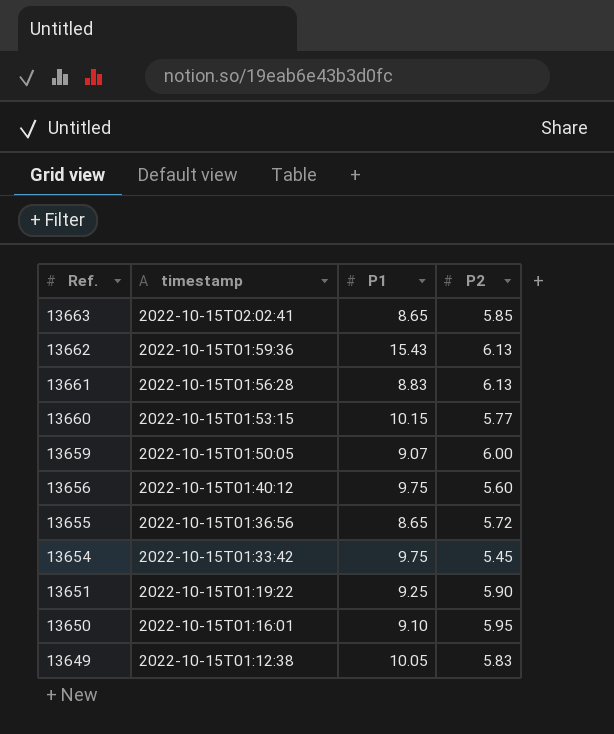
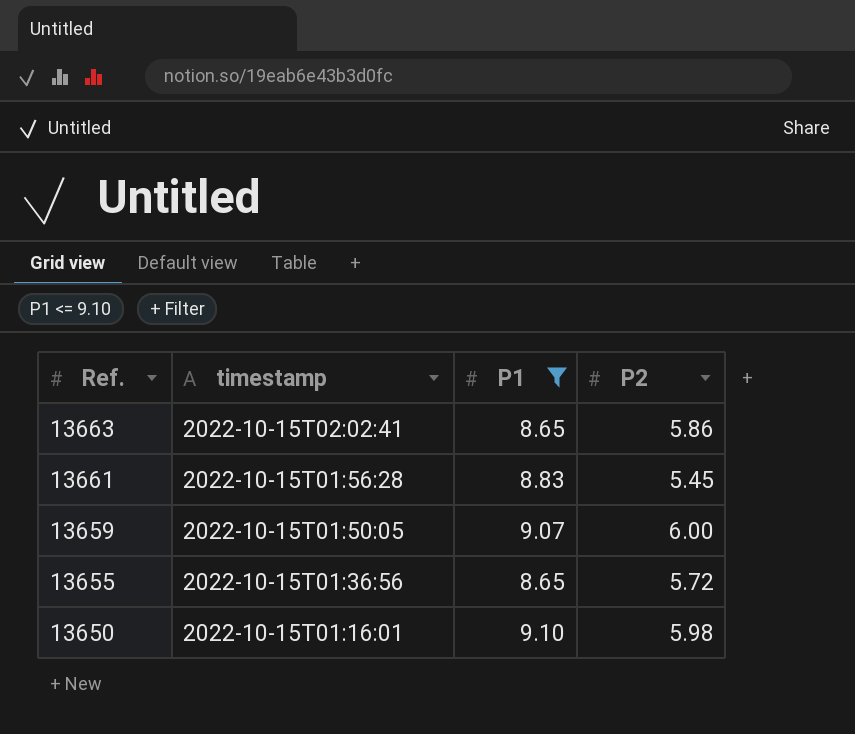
filter: none -> P1 <= 9.10
13663 | P2: 5.85 -> 5.86
13661 | P2: 6.13 -> 5.45
13650 | P2: 5.95 -> 5.98

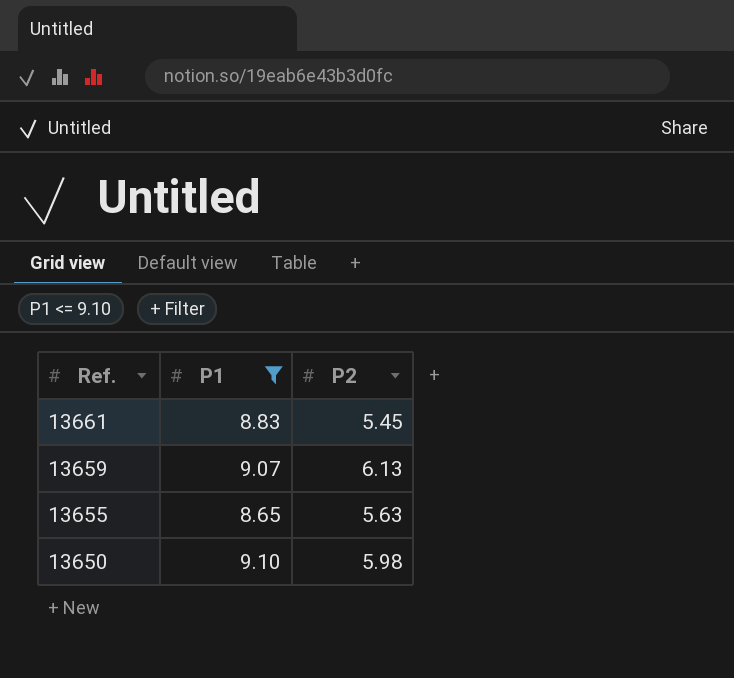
column timestamp | position: 2 -> none
row 13663: 2022-10-15T02:02:41 | 8.65 | 5.86 -> none
13659 | P2: 6.00 -> 6.13
13655 | P2: 5.72 -> 5.63

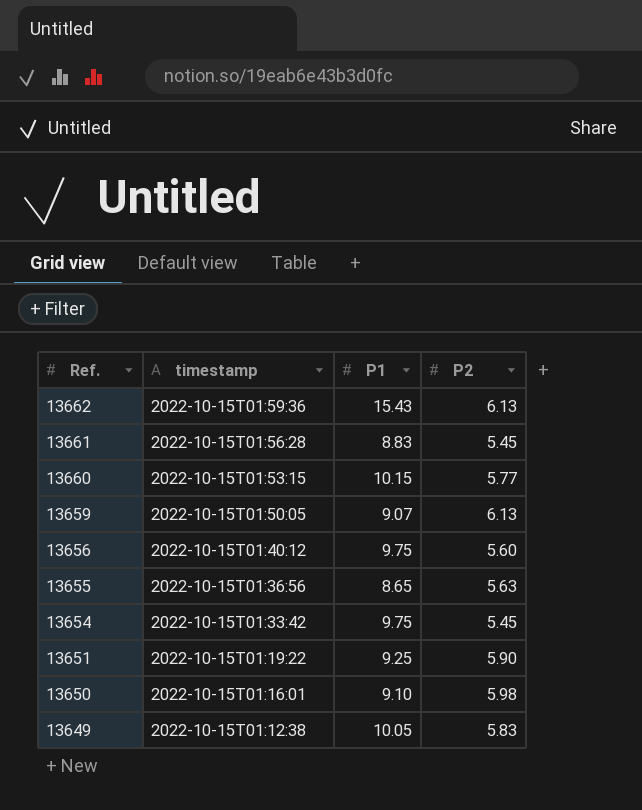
filter: P1 <= 9.10 -> none
column timestamp | position: none -> 2

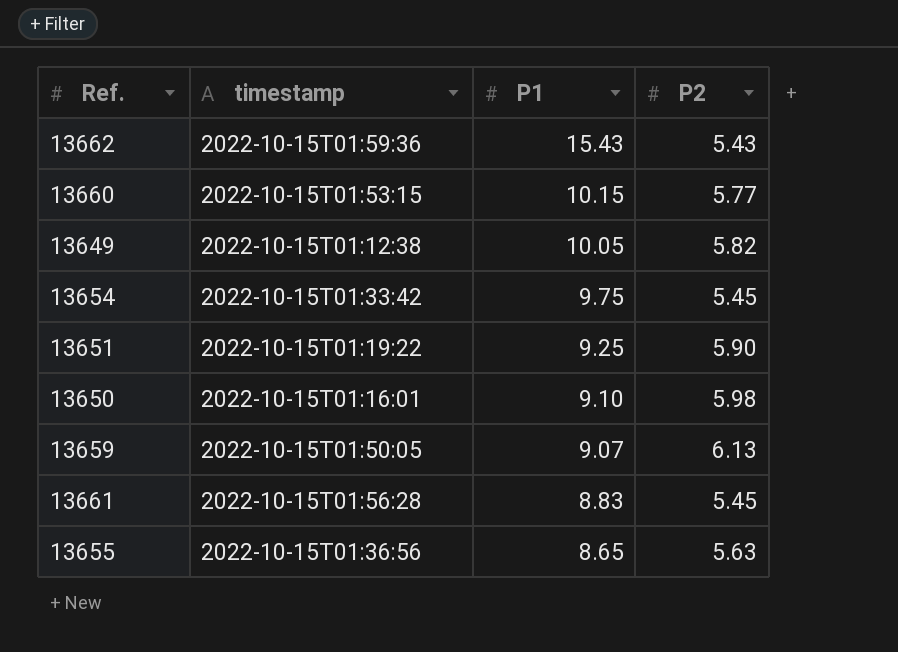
row order: Ref. descending -> P1 descending
row 13656: 2022-10-15T01:40:12 | 9.75 | 5.60 -> none
13662 | P2: 6.13 -> 5.43
13649 | P2: 5.83 -> 5.82

